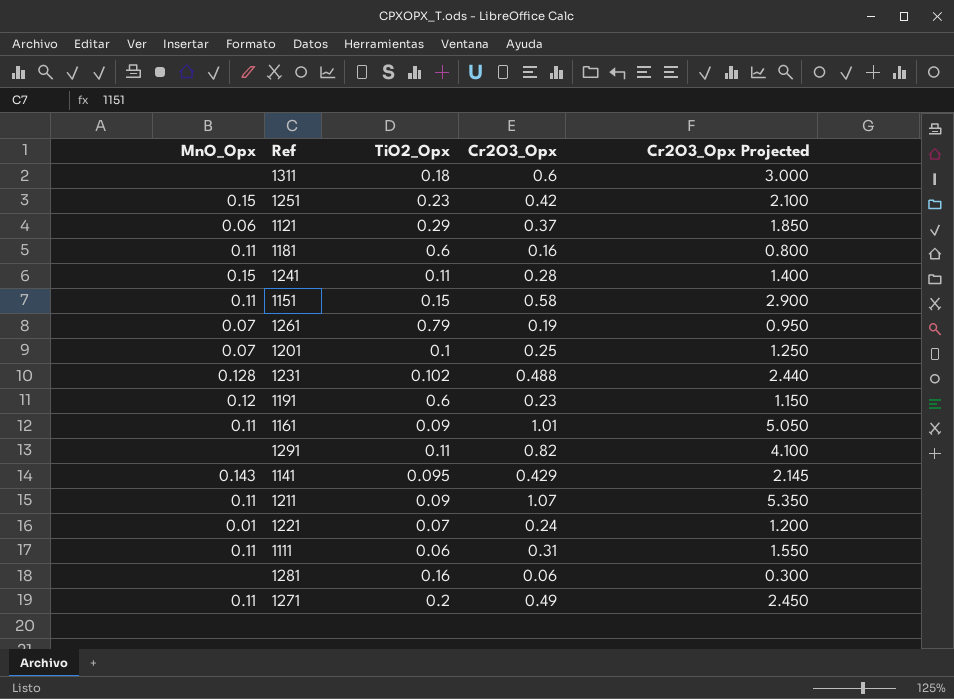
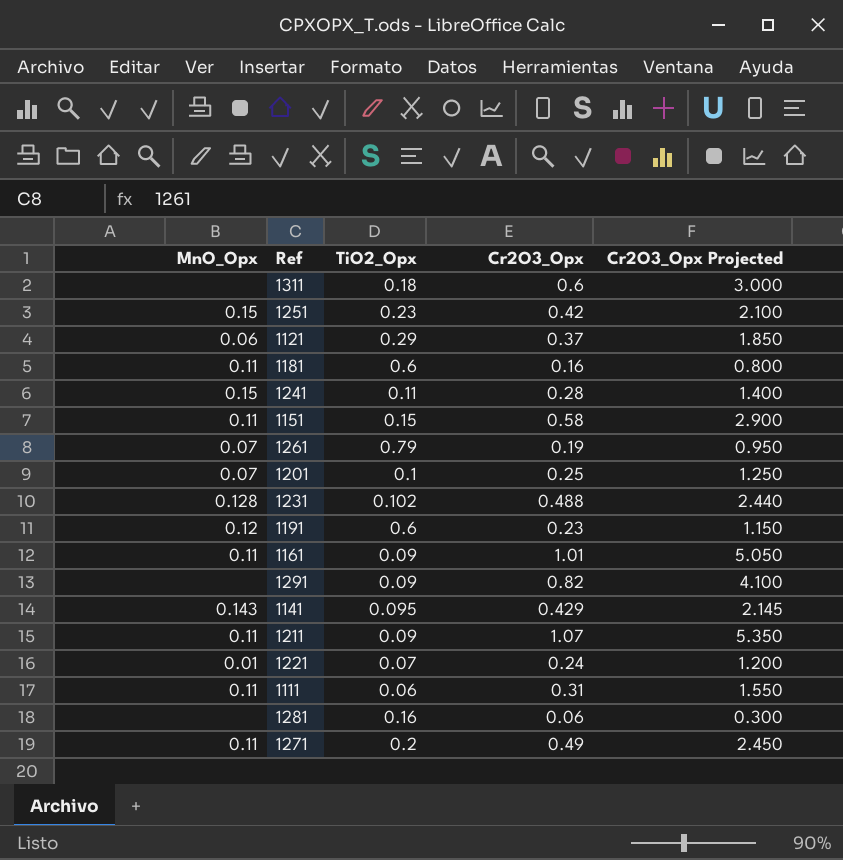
1291 | TiO2_Opx: 0.11 -> 0.09

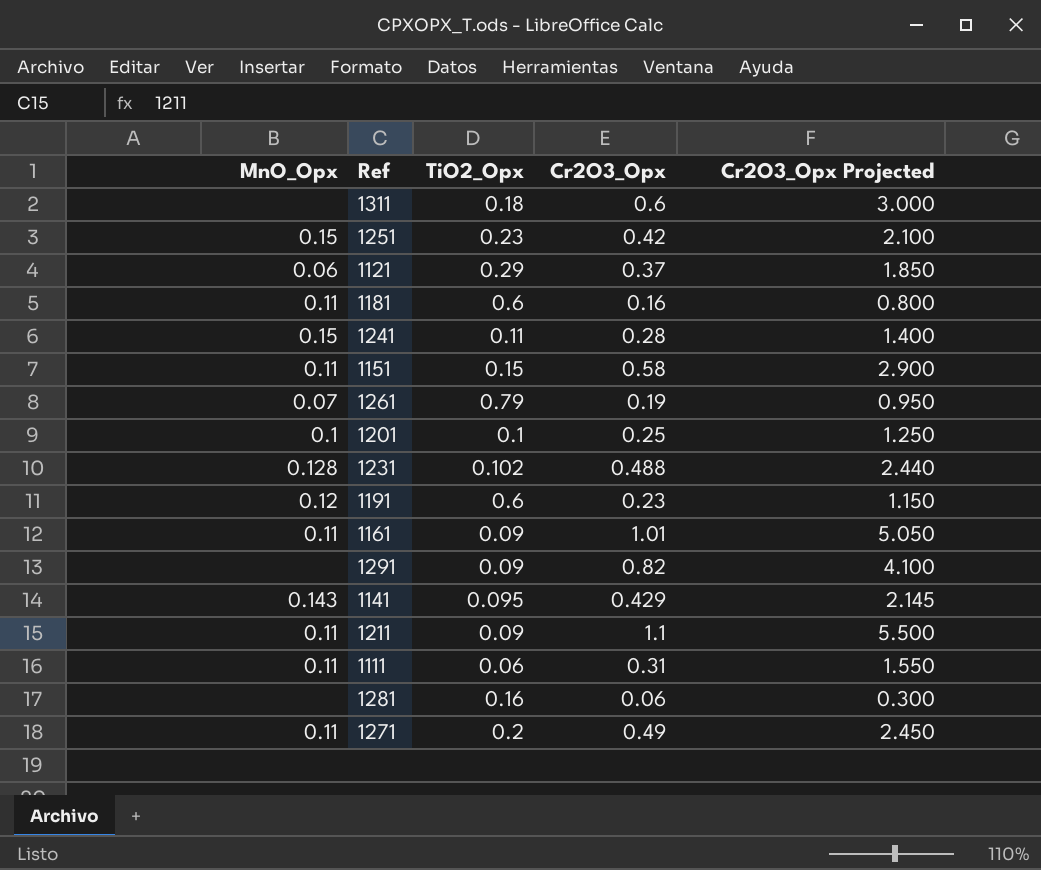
row 1221: 0.01 | 0.07 | 0.24 | 1.200 -> none
1201 | MnO_Opx: 0.07 -> 0.1
1211 | Cr2O3_Opx: 1.07 -> 1.1
1211 | Cr2O3_Opx Projected: 5.350 -> 5.500

